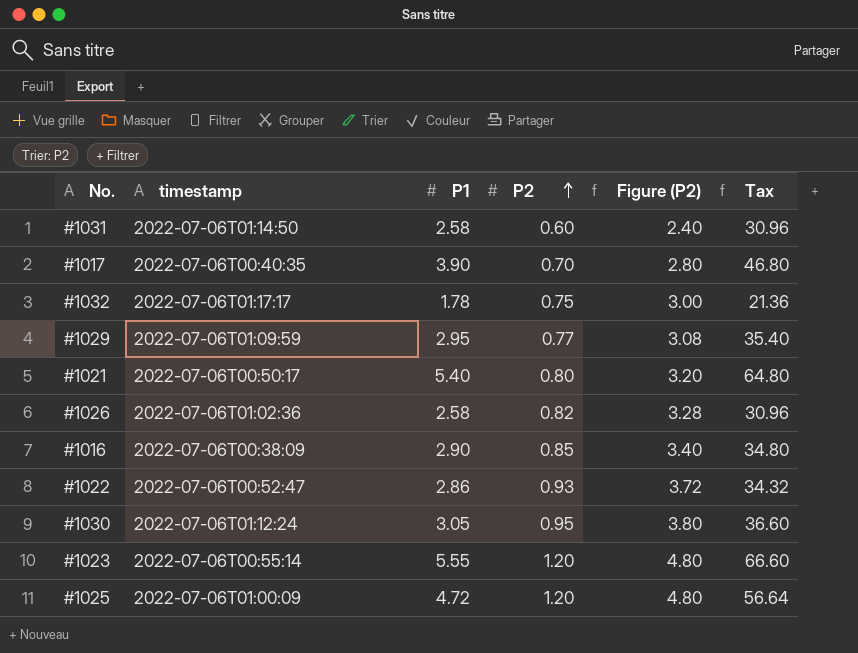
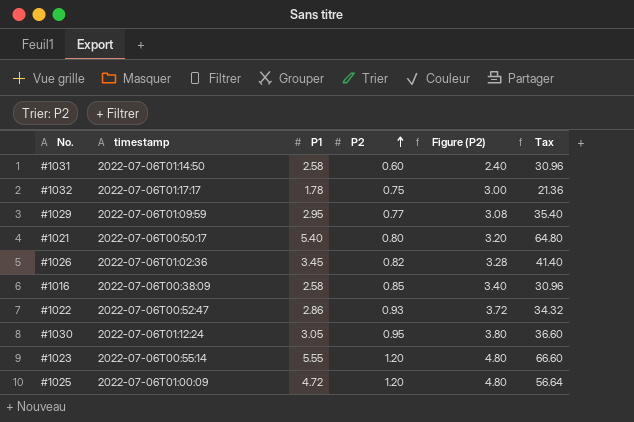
row #1017: 2022-07-06T00:40:35 | 3.90 | 0.70 | 2.80 | 46.80 -> none
#1026 | P1: 2.58 -> 3.45
#1026 | Tax: 30.96 -> 41.40
#1016 | P1: 2.90 -> 2.58
#1016 | Tax: 34.80 -> 30.96

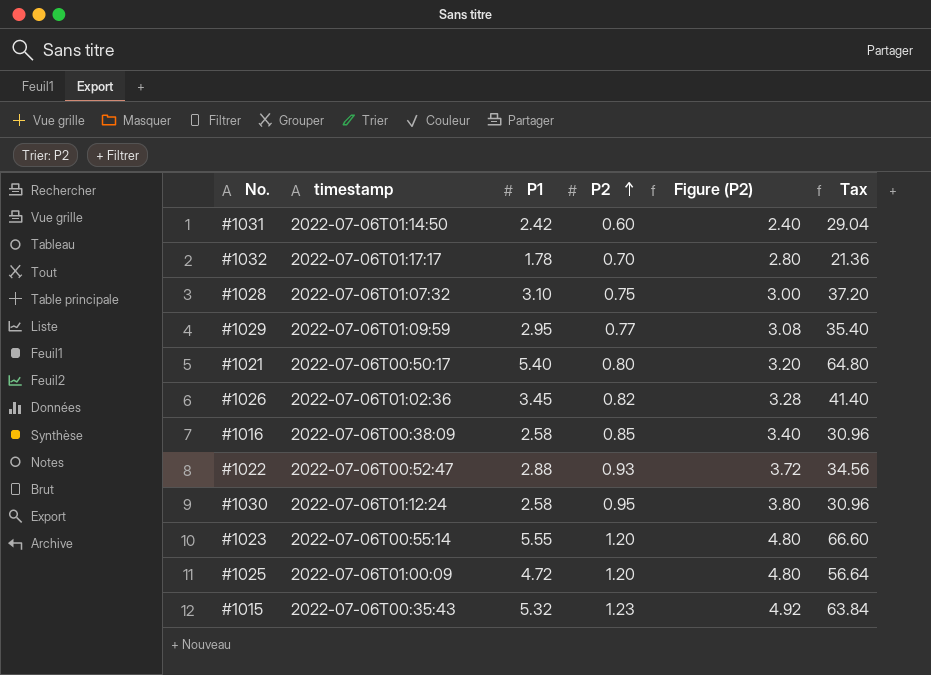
#1031 | P1: 2.58 -> 2.42
#1031 | Tax: 30.96 -> 29.04
#1032 | P2: 0.75 -> 0.70
#1032 | Figure (P2): 3.00 -> 2.80
row #1028: none -> 2022-07-06T01:07:32 | 3.10 | 0.75 | 3.00 | 37.20
#1022 | P1: 2.86 -> 2.88
#1022 | Tax: 34.32 -> 34.56
#1030 | P1: 3.05 -> 2.58
#1030 | Tax: 36.60 -> 30.96
row #1015: none -> 2022-07-06T00:35:43 | 5.32 | 1.23 | 4.92 | 63.84

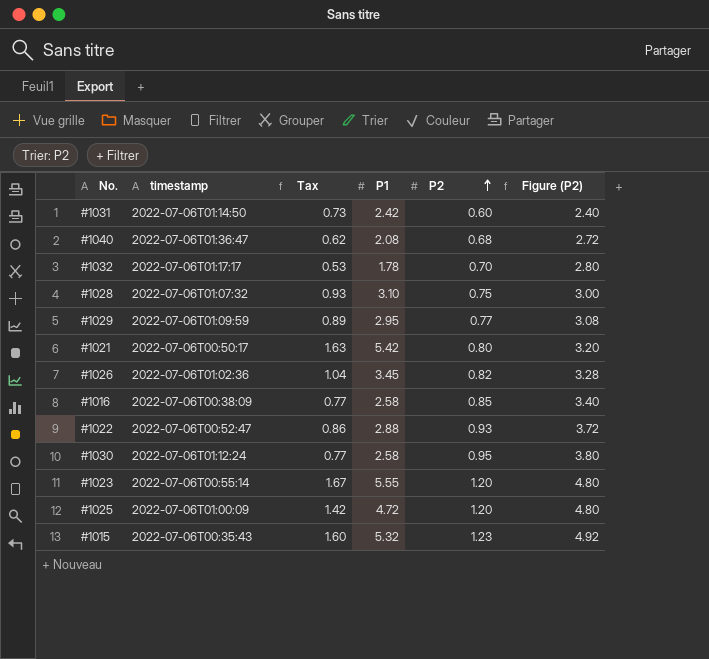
column Tax | formula: [P1] * 12 -> [P1] * 0.3
column Tax | position: 6 -> 3
row #1040: none -> 2022-07-06T01:36:47 | 0.62 | 2.08 | 0.68 | 2.72
#1021 | P1: 5.40 -> 5.42

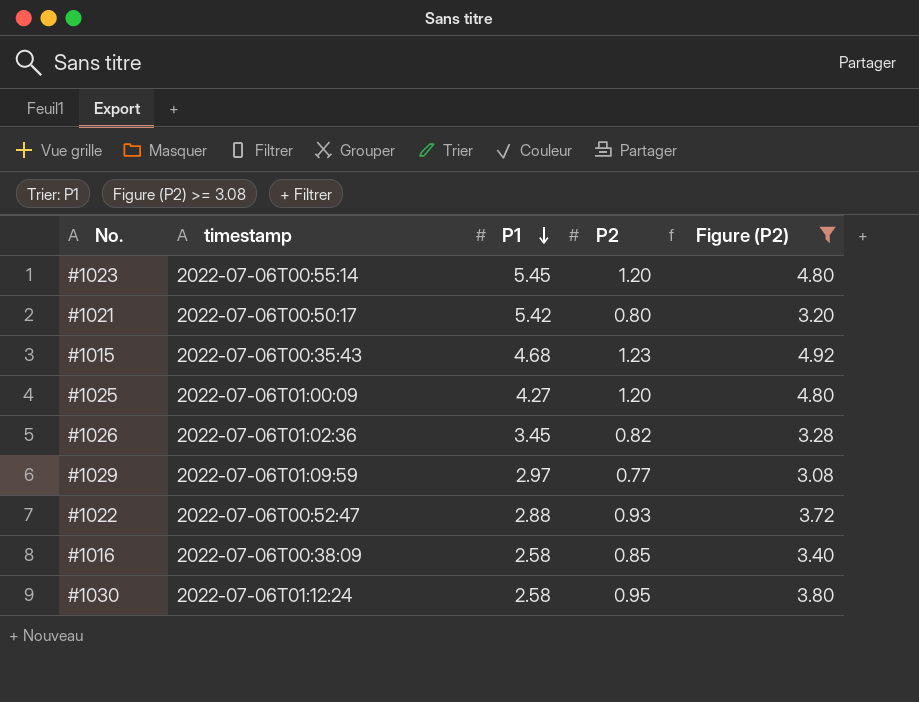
filter: none -> Figure (P2) >= 3.08
row order: P2 ascending -> P1 descending
column Tax | formula: [P1] * 0.3 -> none
#1023 | P1: 5.55 -> 5.45
#1015 | P1: 5.32 -> 4.68
#1025 | P1: 4.72 -> 4.27
#1029 | P1: 2.95 -> 2.97

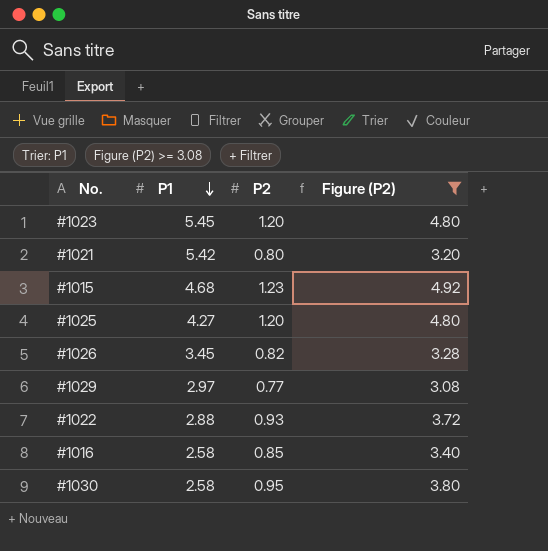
column timestamp | position: 2 -> none

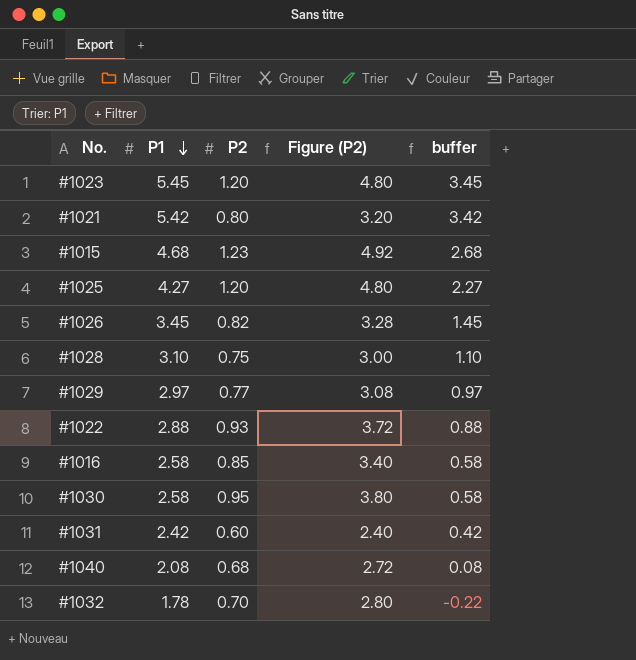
filter: Figure (P2) >= 3.08 -> none
column buffer | formula: none -> [P1] - 2

